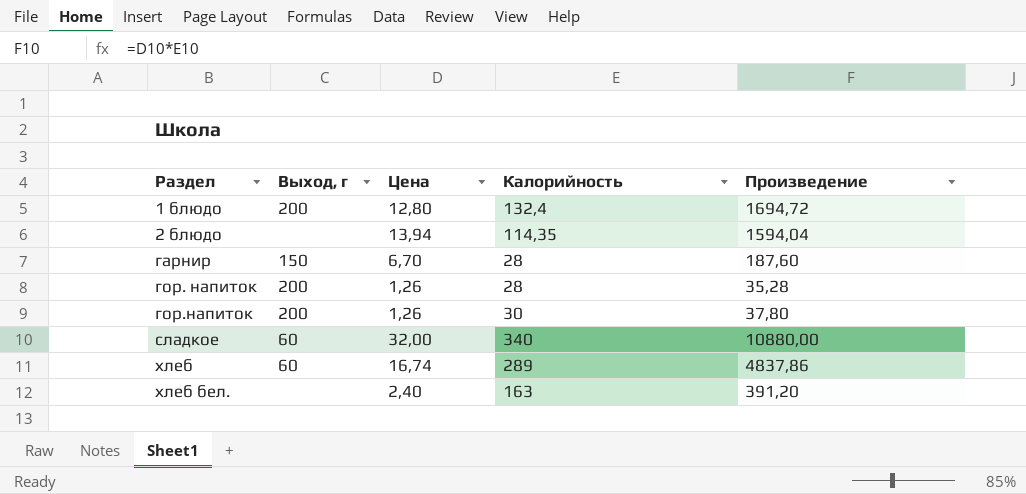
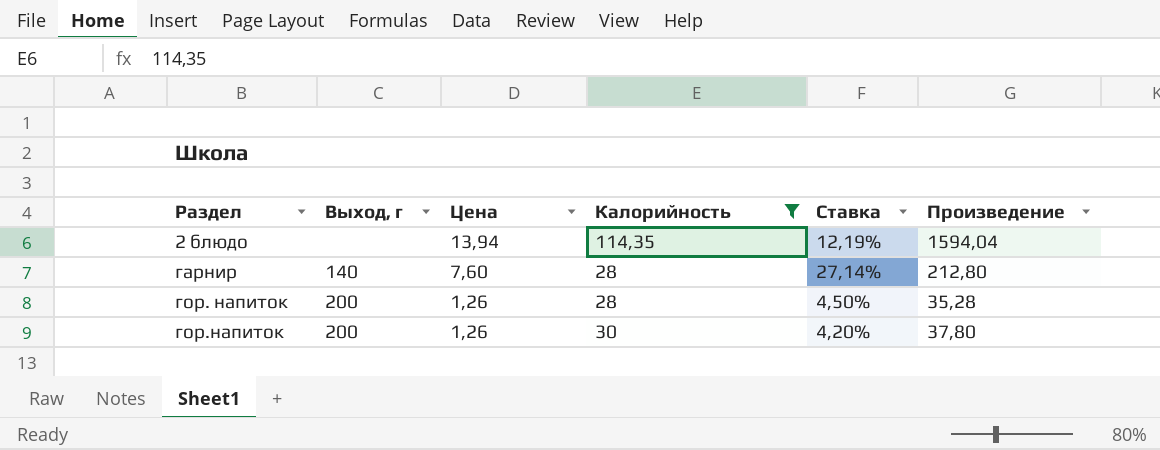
filter: none -> Калорийность <= 114,35
column Ставка | formula: none -> [Цена] / [Калорийность]
гарнир | Выход, г: 150 -> 140
гарнир | Цена: 6,70 -> 7,60
гарнир | Произведение: 187,60 -> 212,80

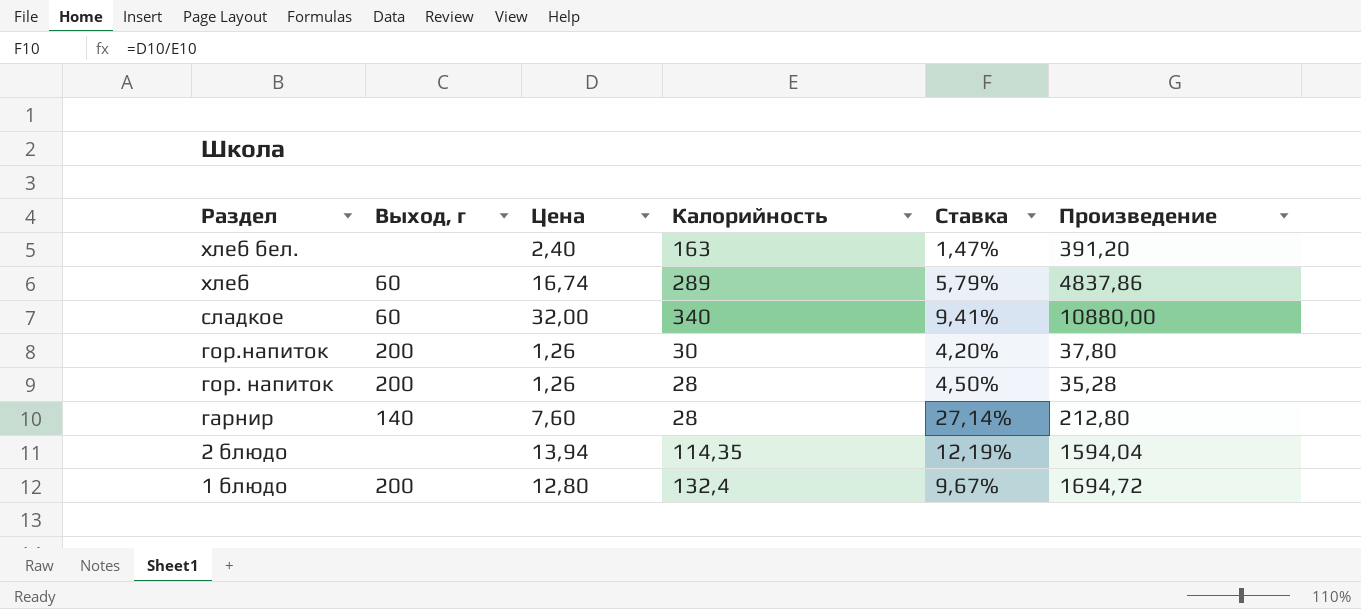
filter: Калорийность <= 114,35 -> none
row order: Раздел ascending -> Раздел descending

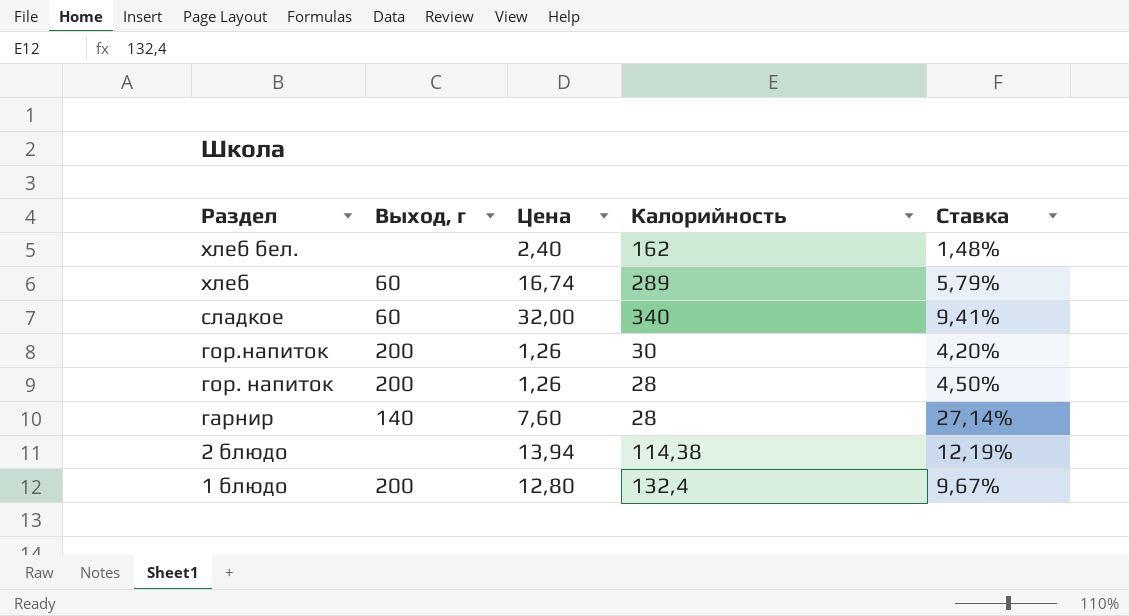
column Произведение | formula: [Цена] * [Калорийность] -> none
хлеб бел. | Калорийность: 163 -> 162
хлеб бел. | Ставка: 1,47% -> 1,48%
2 блюдо | Калорийность: 114,35 -> 114,38

